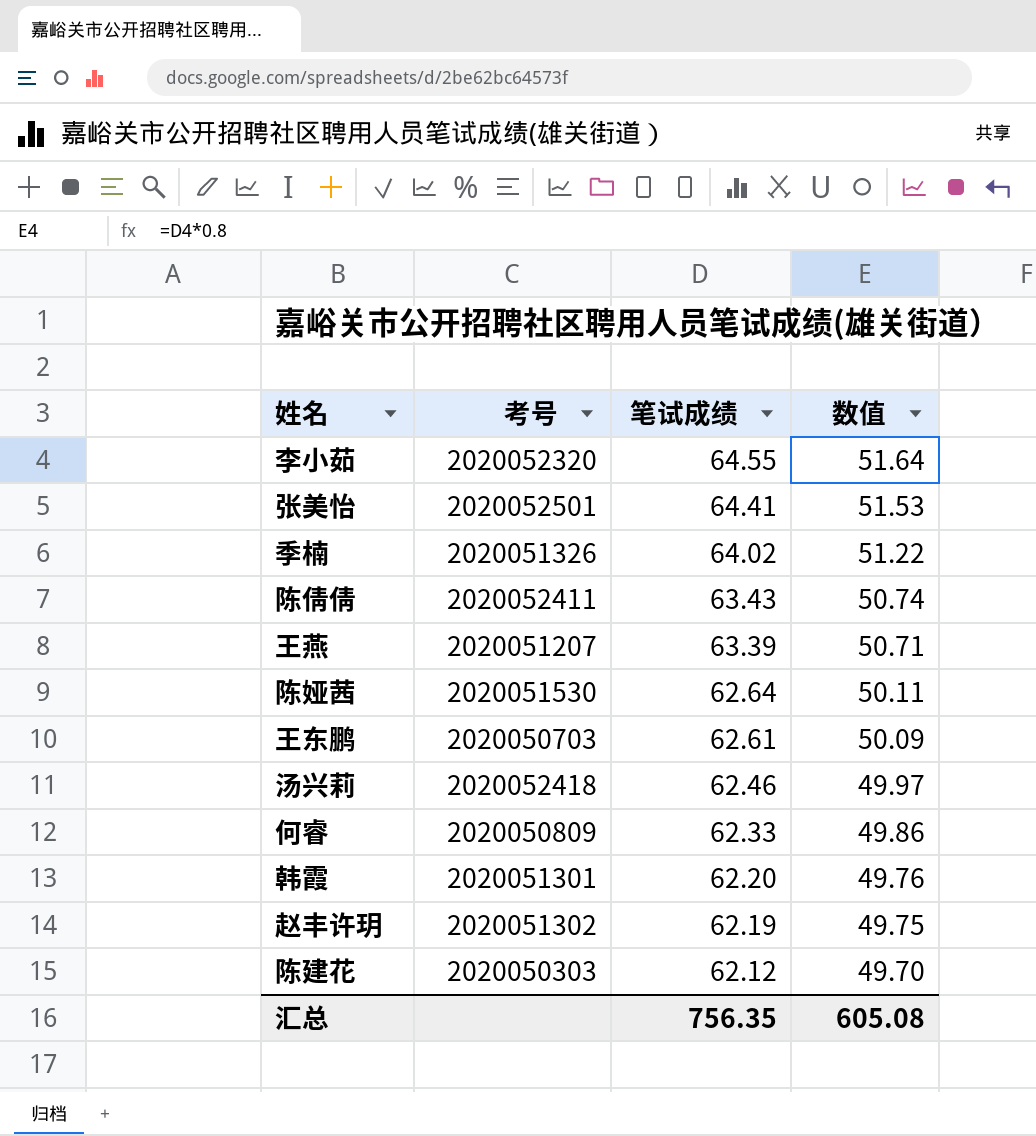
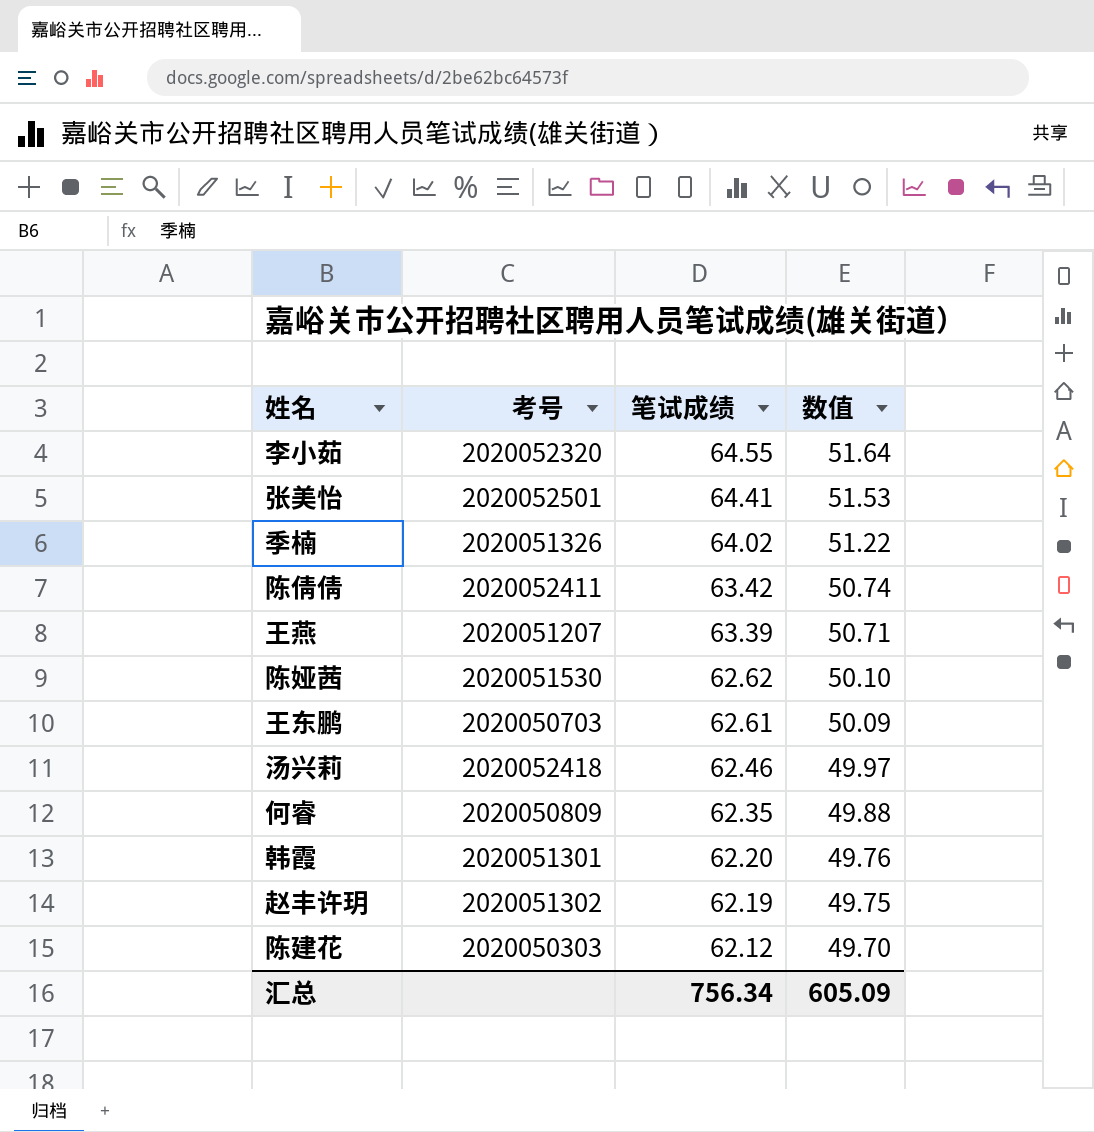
陈倩倩 | 笔试成绩: 63.43 -> 63.42
陈娅茜 | 笔试成绩: 62.64 -> 62.62
陈娅茜 | 数值: 50.11 -> 50.10
何睿 | 笔试成绩: 62.33 -> 62.35
何睿 | 数值: 49.86 -> 49.88
汇总 | 笔试成绩: 756.35 -> 756.34
汇总 | 数值: 605.08 -> 605.09

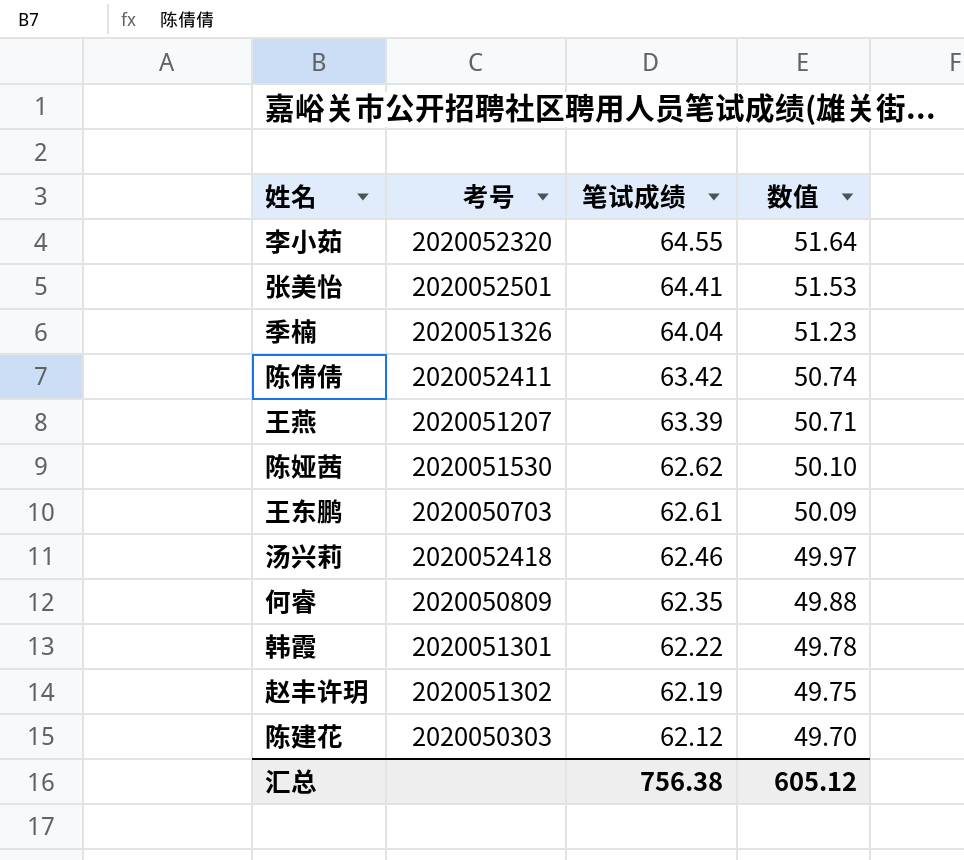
季楠 | 笔试成绩: 64.02 -> 64.04
季楠 | 数值: 51.22 -> 51.23
韩霞 | 笔试成绩: 62.20 -> 62.22
韩霞 | 数值: 49.76 -> 49.78
汇总 | 笔试成绩: 756.34 -> 756.38
汇总 | 数值: 605.09 -> 605.12

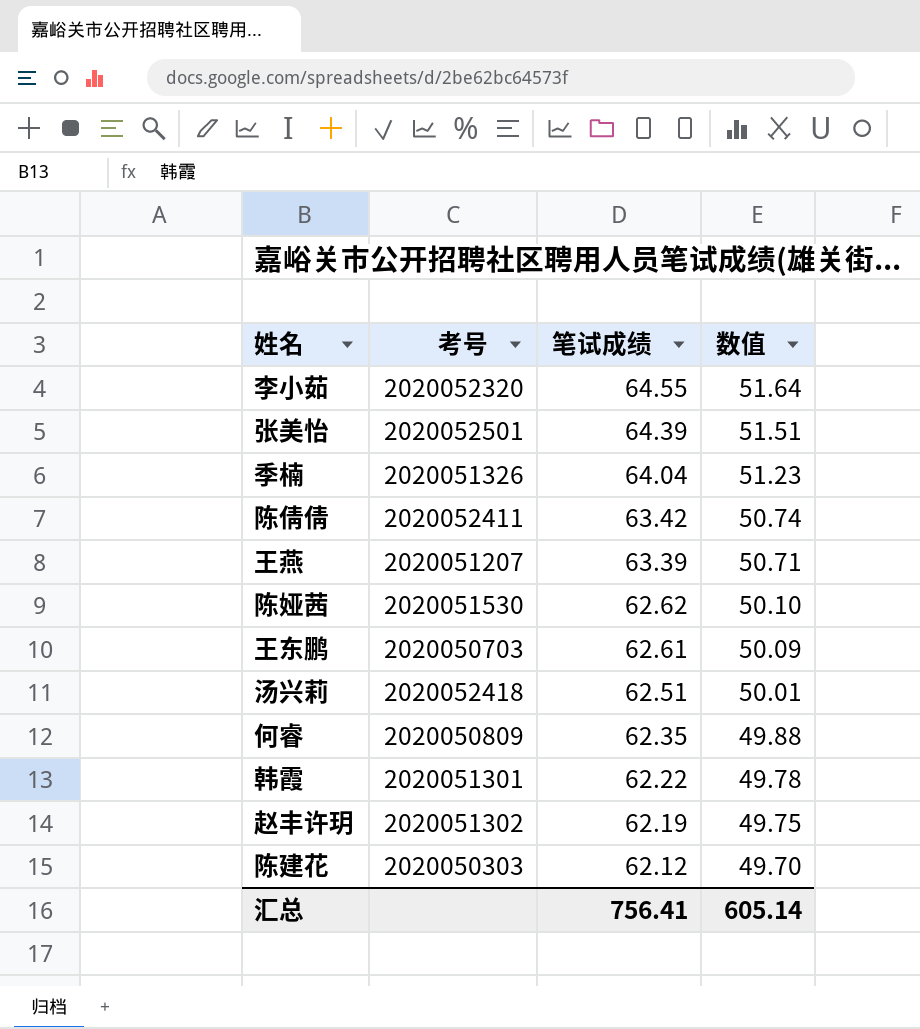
张美怡 | 笔试成绩: 64.41 -> 64.39
张美怡 | 数值: 51.53 -> 51.51
汤兴莉 | 笔试成绩: 62.46 -> 62.51
汤兴莉 | 数值: 49.97 -> 50.01
汇总 | 笔试成绩: 756.38 -> 756.41
汇总 | 数值: 605.12 -> 605.14

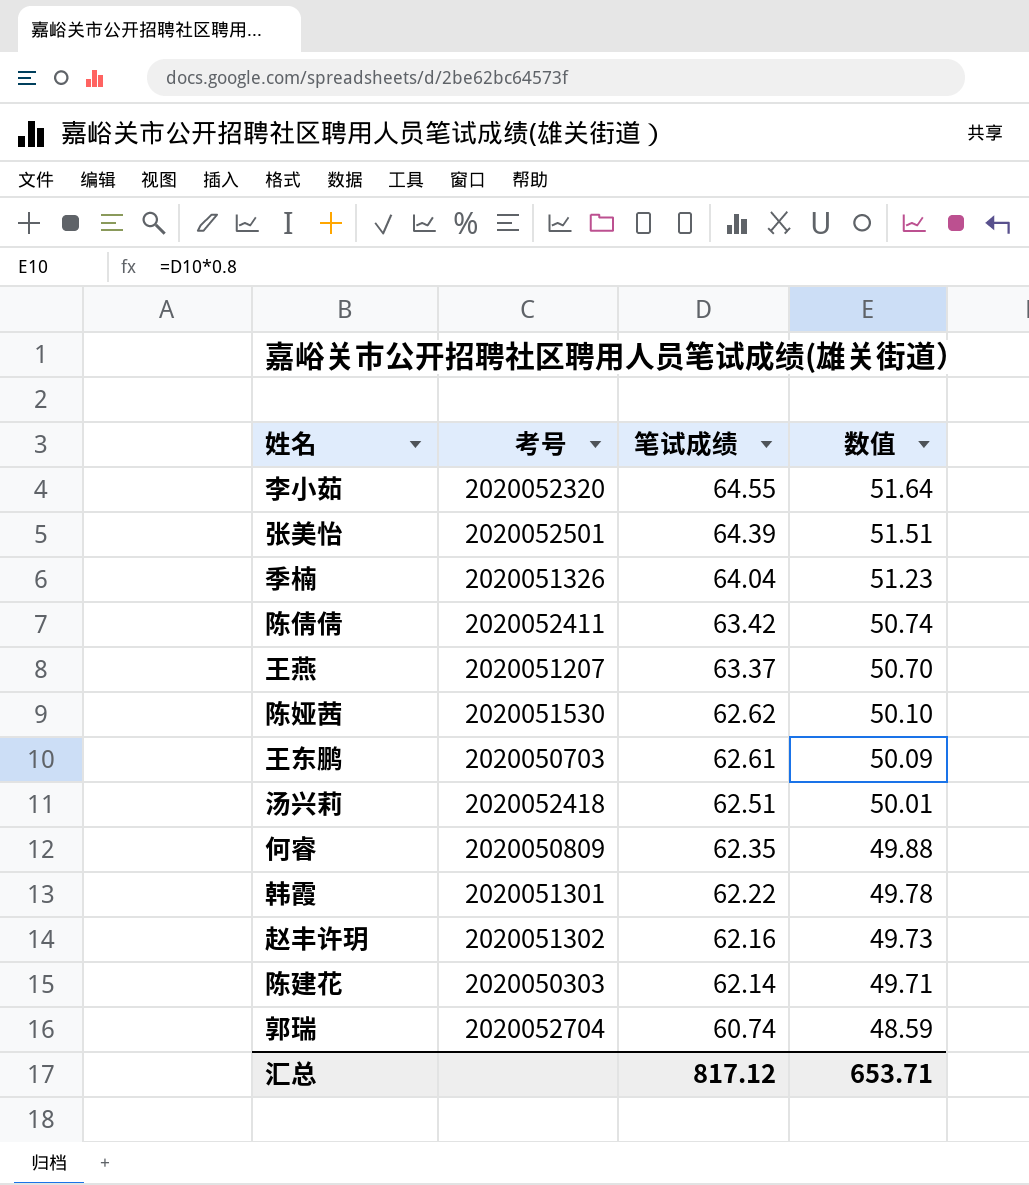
王燕 | 笔试成绩: 63.39 -> 63.37
王燕 | 数值: 50.71 -> 50.70
赵丰许玥 | 笔试成绩: 62.19 -> 62.16
赵丰许玥 | 数值: 49.75 -> 49.73
陈建花 | 笔试成绩: 62.12 -> 62.14
陈建花 | 数值: 49.70 -> 49.71
row 郭瑞: none -> 2020052704 | 60.74 | 48.59
汇总 | 笔试成绩: 756.41 -> 817.12
汇总 | 数值: 605.14 -> 653.71

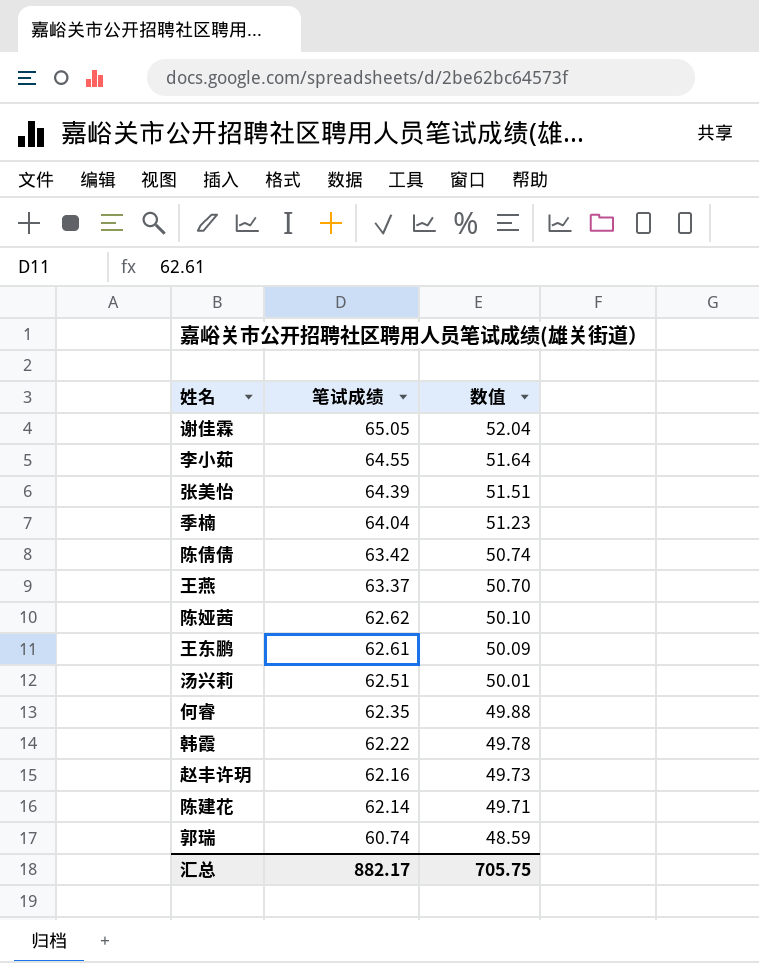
column 考号 | position: 2 -> none
row 谢佳霖: none -> 65.05 | 52.04
汇总 | 笔试成绩: 817.12 -> 882.17
汇总 | 数值: 653.71 -> 705.75

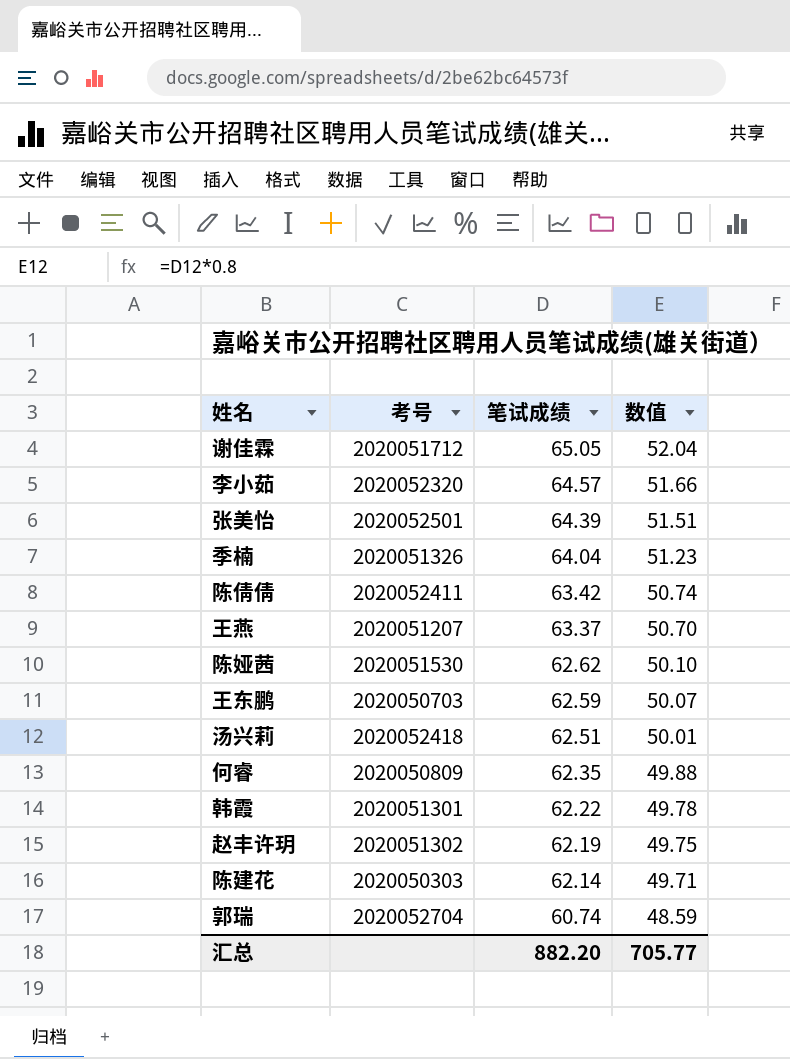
column 考号 | position: none -> 2
李小茹 | 笔试成绩: 64.55 -> 64.57
李小茹 | 数值: 51.64 -> 51.66
王东鹏 | 笔试成绩: 62.61 -> 62.59
王东鹏 | 数值: 50.09 -> 50.07
赵丰许玥 | 笔试成绩: 62.16 -> 62.19
赵丰许玥 | 数值: 49.73 -> 49.75
汇总 | 笔试成绩: 882.17 -> 882.20
汇总 | 数值: 705.75 -> 705.77

